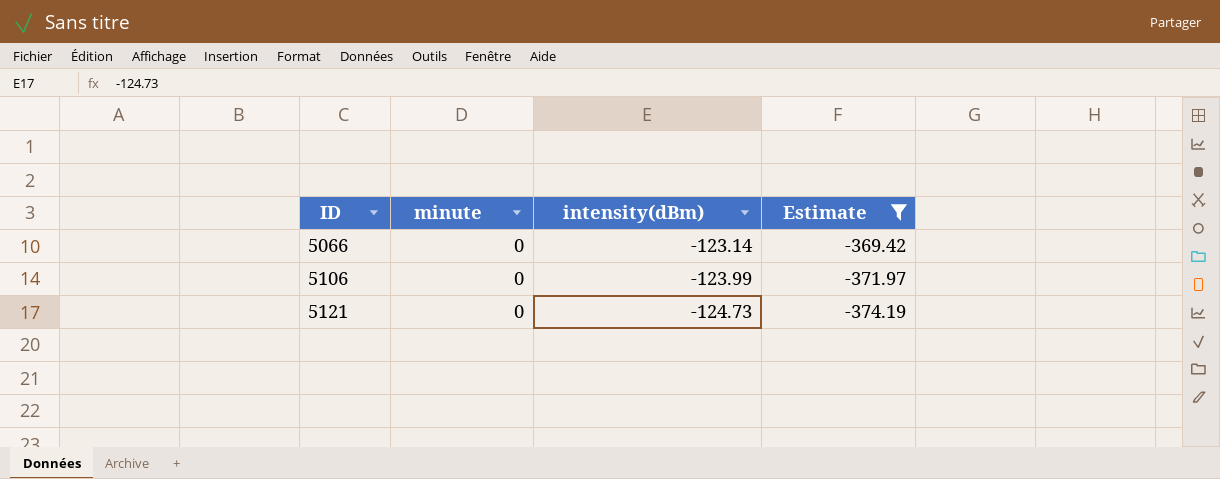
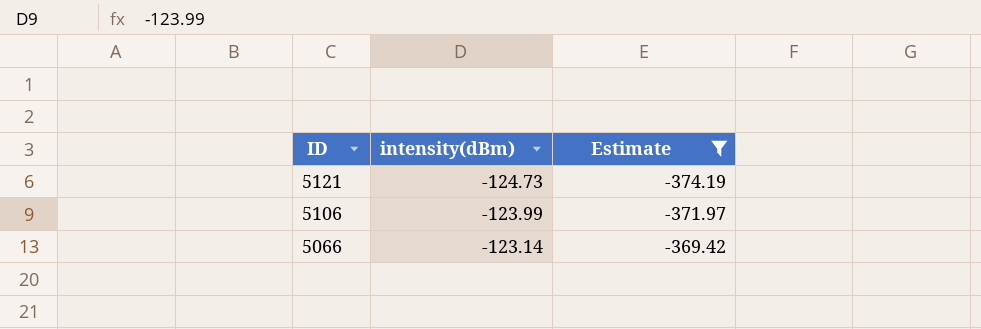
row order: ID ascending -> ID descending
column minute | position: 2 -> none

